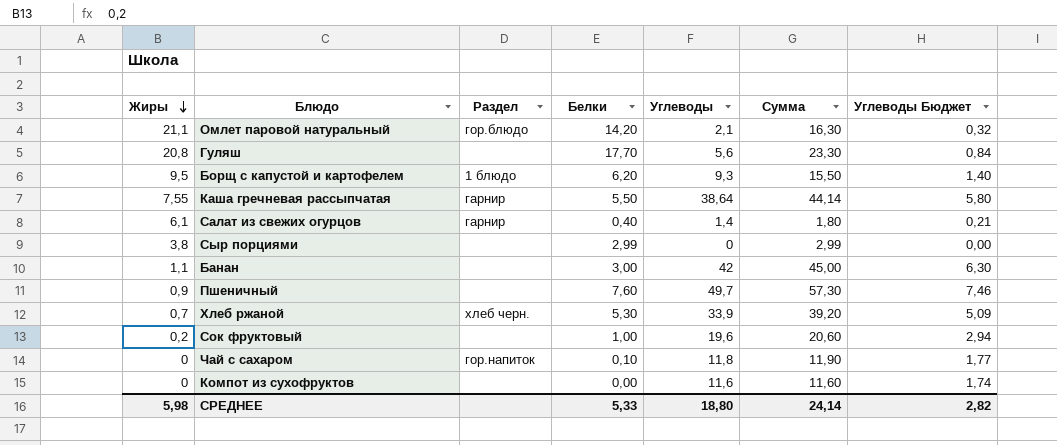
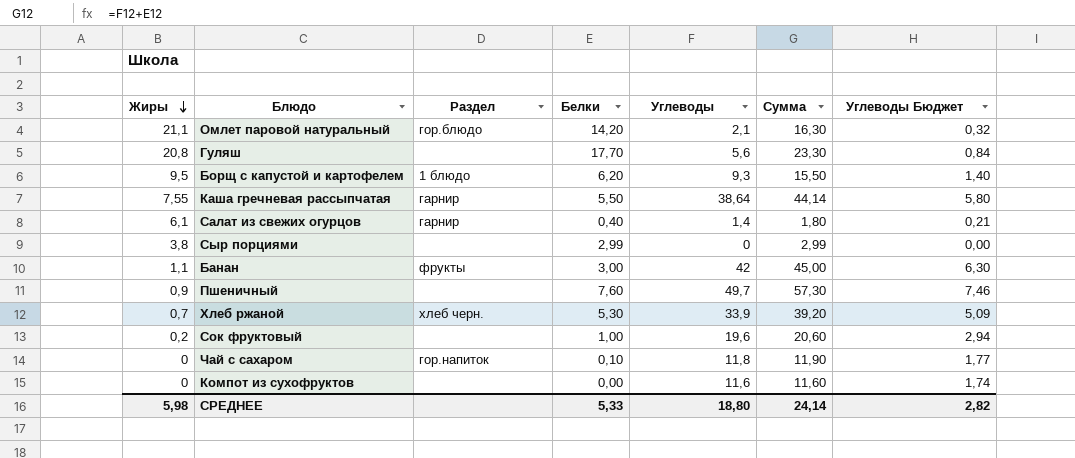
Банан | Раздел: none -> фрукты

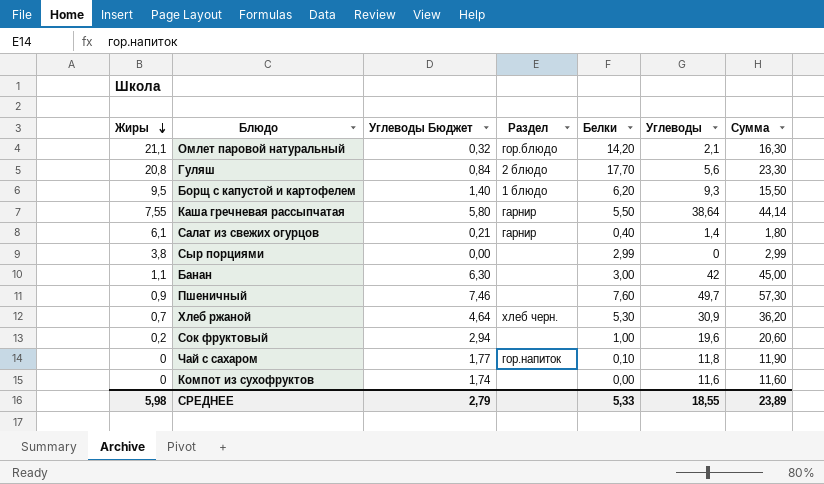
column Углеводы Бюджет | position: 7 -> 3
Гуляш | Раздел: none -> 2 блюдо
Банан | Раздел: фрукты -> none
Хлеб ржаной | Углеводы Бюджет: 5,09 -> 4,64
Хлеб ржаной | Углеводы: 33,9 -> 30,9
Хлеб ржаной | Сумма: 39,20 -> 36,20
СРЕДНЕЕ | Углеводы Бюджет: 2,82 -> 2,79
СРЕДНЕЕ | Углеводы: 18,80 -> 18,55
СРЕДНЕЕ | Сумма: 24,14 -> 23,89

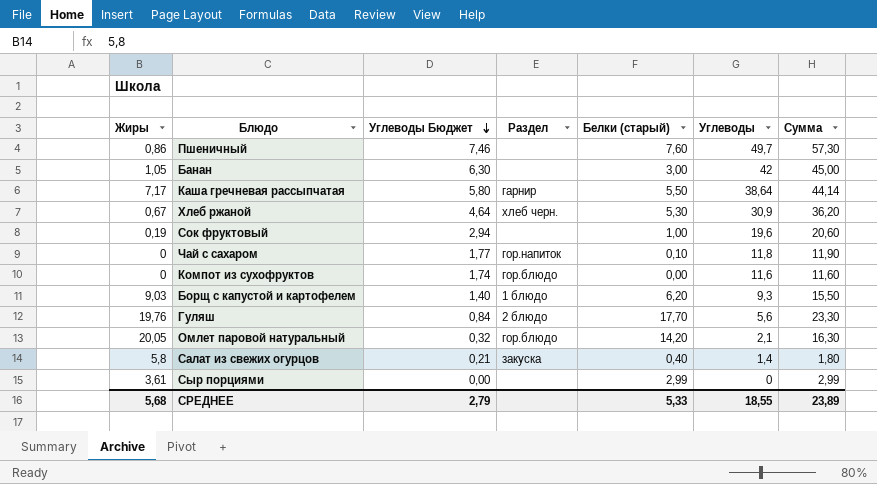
row order: Жиры descending -> Углеводы Бюджет descending
column name: Белки -> Белки (старый)
Пшеничный | Жиры: 0,9 -> 0,86
Банан | Жиры: 1,1 -> 1,05
Каша гречневая рассыпчатая | Жиры: 7,55 -> 7,17
Хлеб ржаной | Жиры: 0,7 -> 0,67
Сок фруктовый | Жиры: 0,2 -> 0,19
Компот из сухофруктов | Раздел: none -> гор.блюдо
Борщ с капустой и картофелем | Жиры: 9,5 -> 9,03
Гуляш | Жиры: 20,8 -> 19,76
Омлет паровой натуральный | Жиры: 21,1 -> 20,05
Салат из свежих огурцов | Жиры: 6,1 -> 5,8
Салат из свежих огурцов | Раздел: гарнир -> закуска
Сыр порциями | Жиры: 3,8 -> 3,61
СРЕДНЕЕ | Жиры: 5,98 -> 5,68

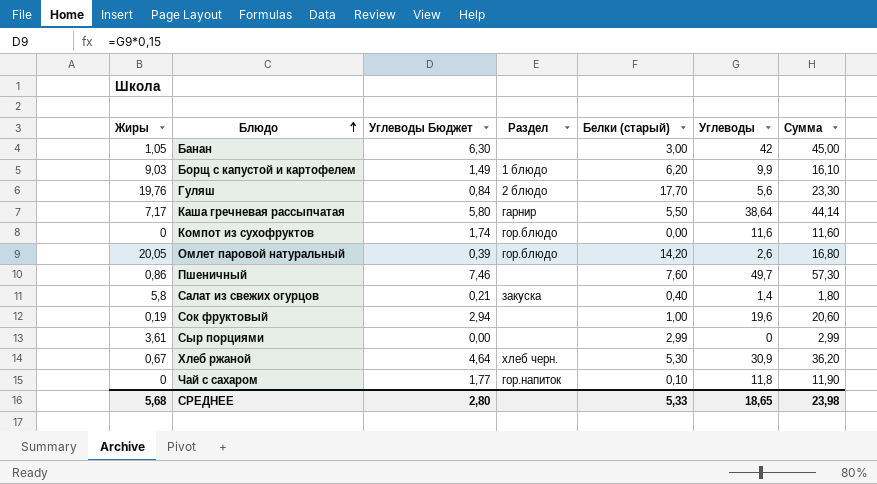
row order: Углеводы Бюджет descending -> Блюдо ascending
Борщ с капустой и картофелем | Углеводы Бюджет: 1,40 -> 1,49
Борщ с капустой и картофелем | Углеводы: 9,3 -> 9,9
Борщ с капустой и картофелем | Сумма: 15,50 -> 16,10
Омлет паровой натуральный | Углеводы Бюджет: 0,32 -> 0,39
Омлет паровой натуральный | Углеводы: 2,1 -> 2,6
Омлет паровой натуральный | Сумма: 16,30 -> 16,80
СРЕДНЕЕ | Углеводы Бюджет: 2,79 -> 2,80
СРЕДНЕЕ | Углеводы: 18,55 -> 18,65
СРЕДНЕЕ | Сумма: 23,89 -> 23,98

